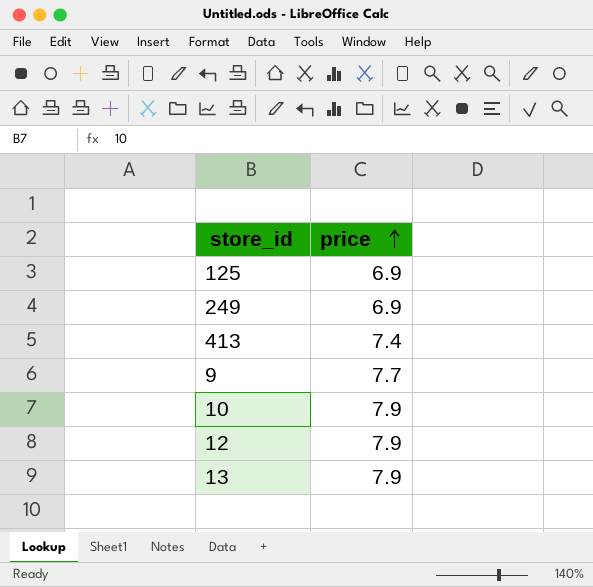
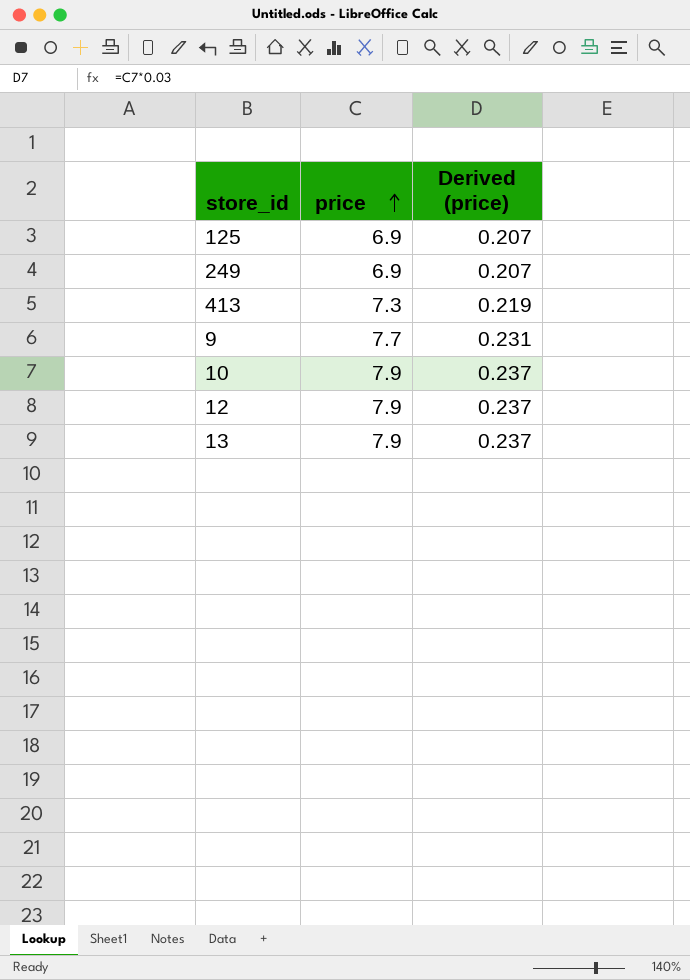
column Derived (price) | formula: none -> [price] * 0.03
413 | price: 7.4 -> 7.3

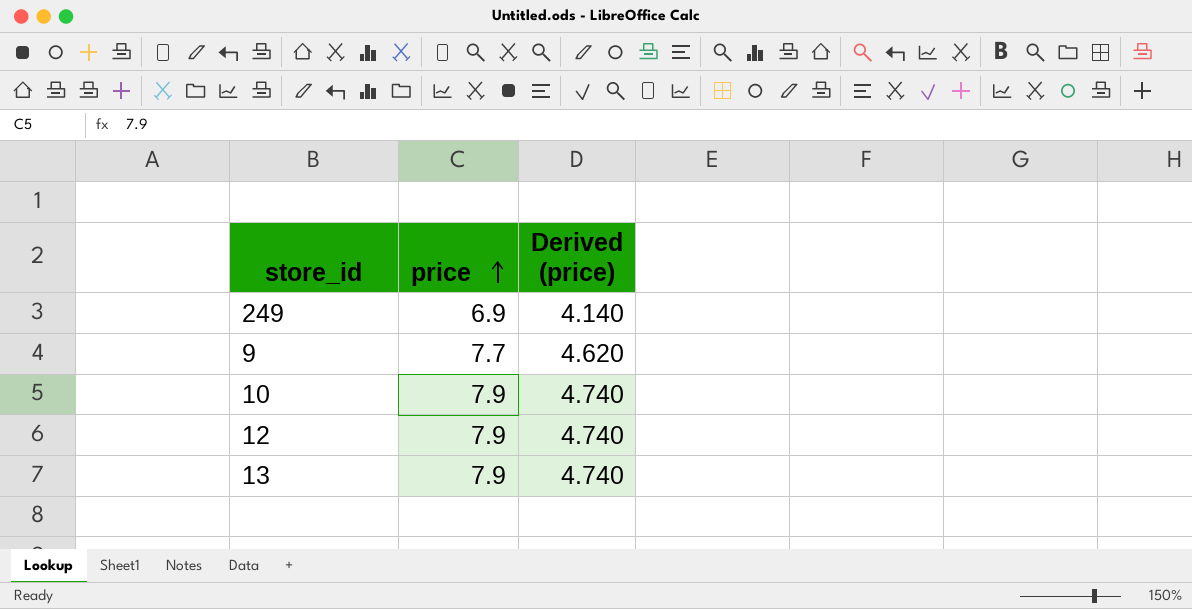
column Derived (price) | formula: [price] * 0.03 -> [price] * 0.6
row 125: 6.9 | 0.207 -> none
row 413: 7.3 | 0.219 -> none

